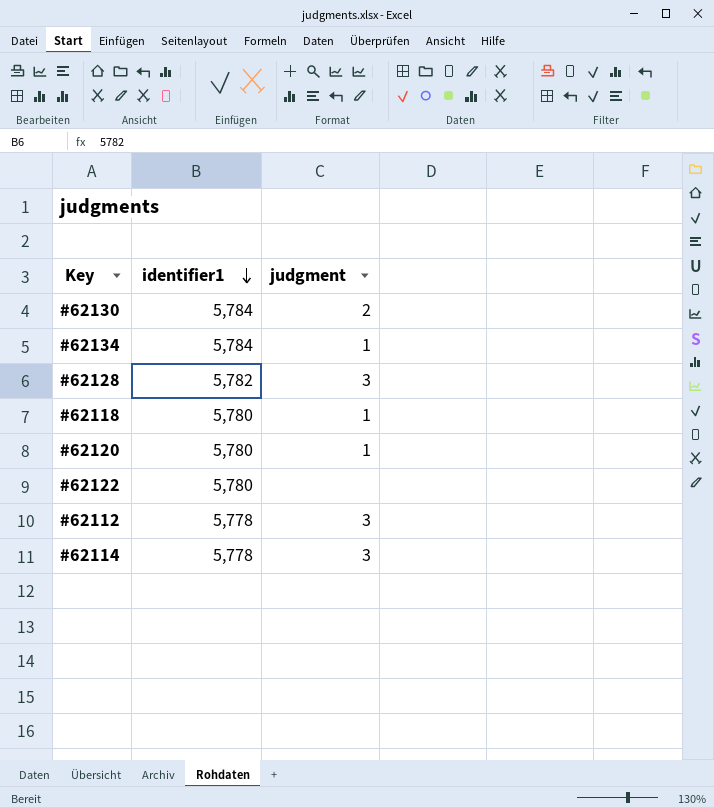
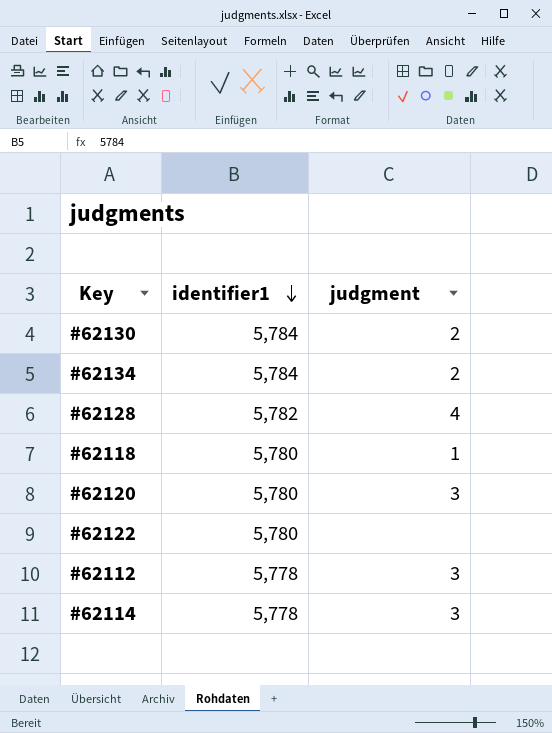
#62134 | judgment: 1 -> 2
#62128 | judgment: 3 -> 4
#62120 | judgment: 1 -> 3

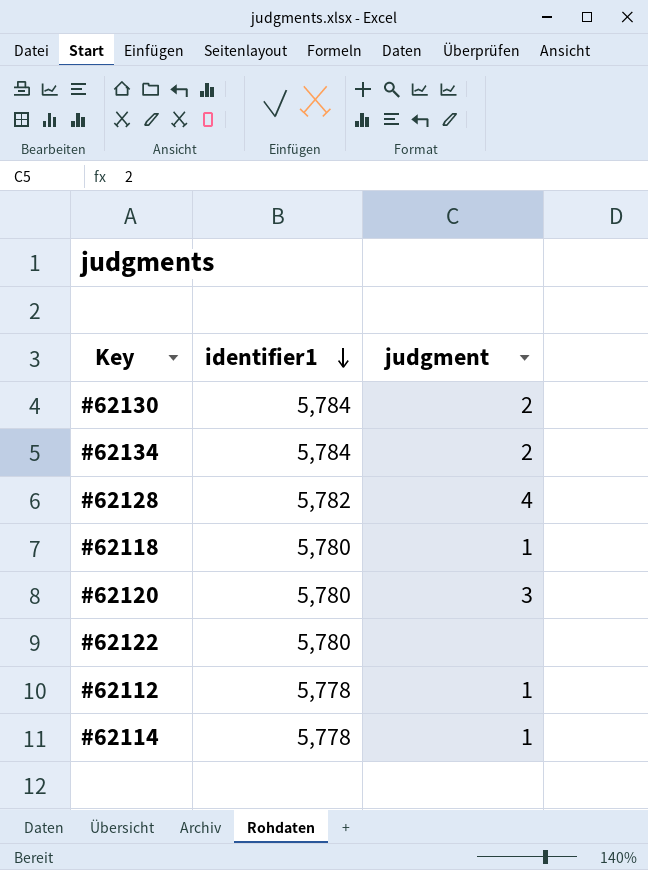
#62112 | judgment: 3 -> 1
#62114 | judgment: 3 -> 1

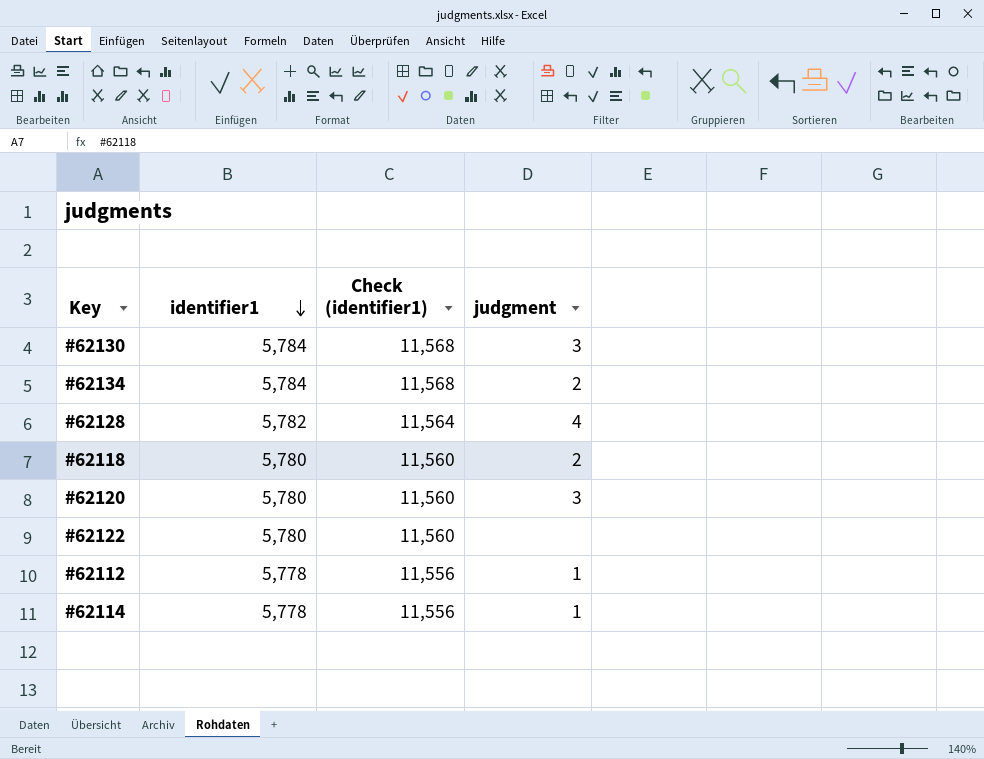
column Check (identifier1) | formula: none -> [identifier1] * 2
#62130 | judgment: 2 -> 3
#62118 | judgment: 1 -> 2

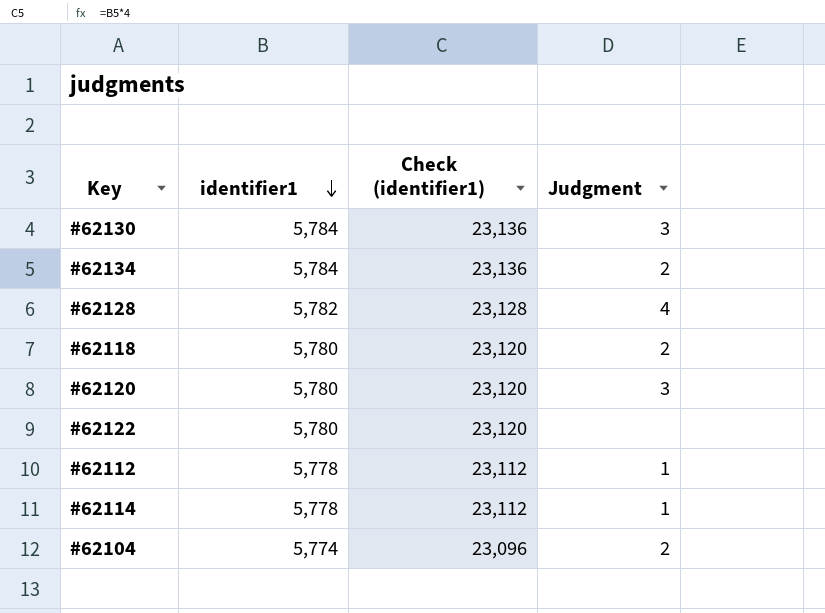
column Check (identifier1) | formula: [identifier1] * 2 -> [identifier1] * 4
column name: judgment -> Judgment
row #62104: none -> 5,774 | 23,096 | 2

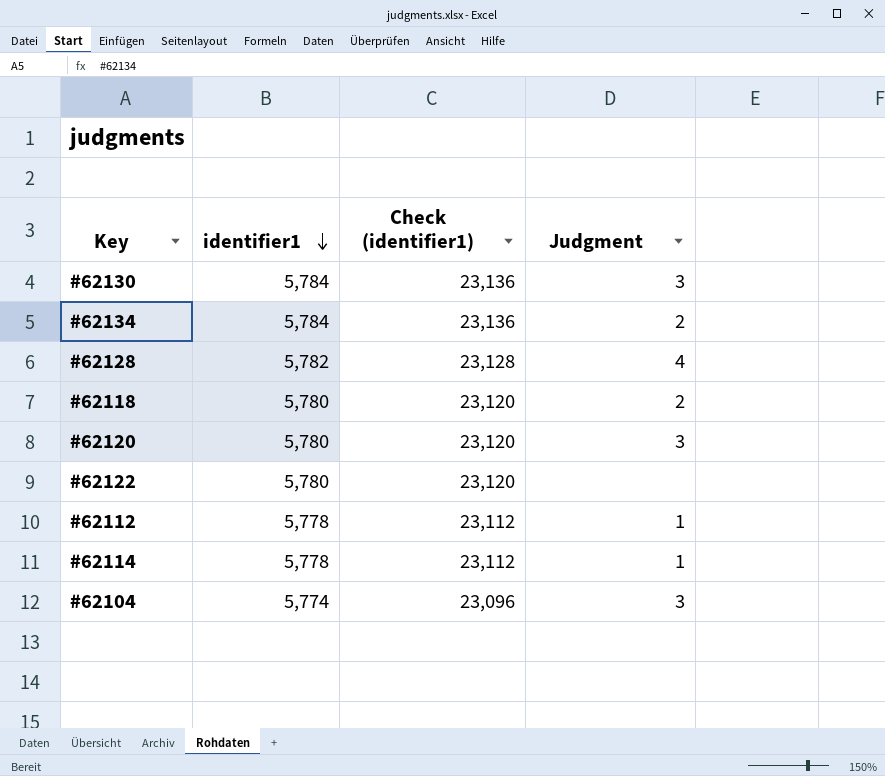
#62104 | Judgment: 2 -> 3

